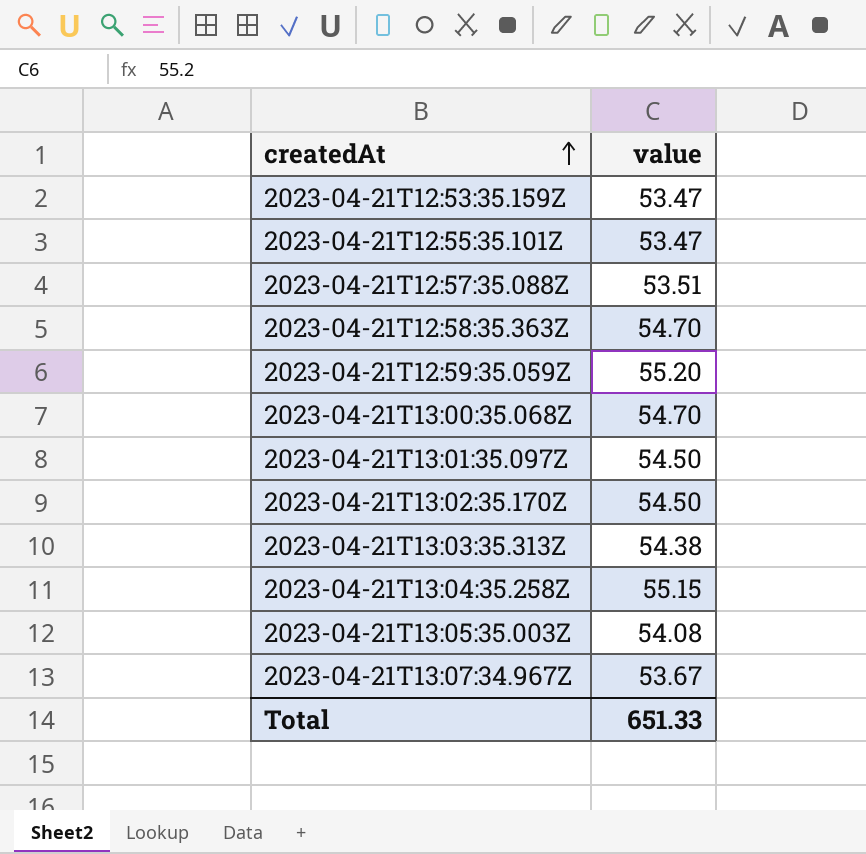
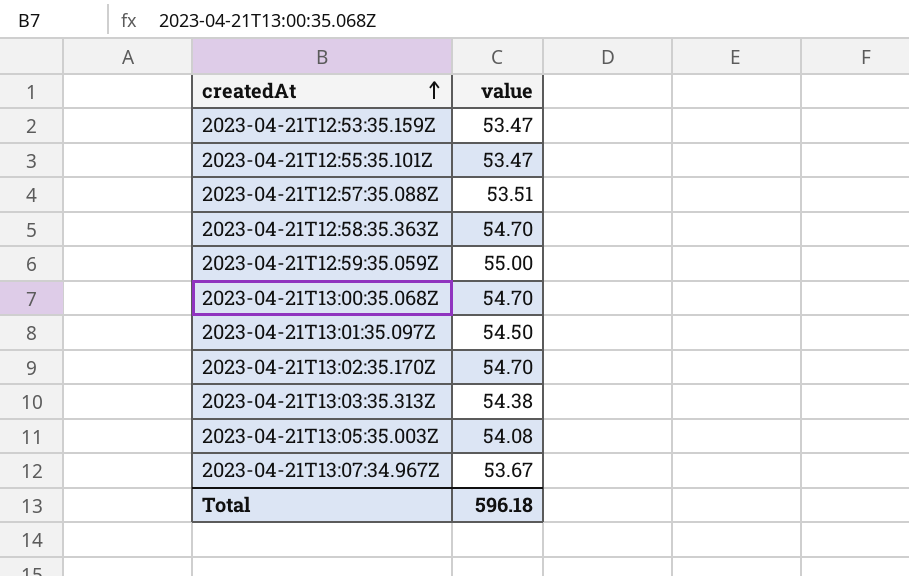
row 2023-04-21T13:04:35.258Z: 55.15 -> none
2023-04-21T12:59:35.059Z | value: 55.20 -> 55.00
2023-04-21T13:02:35.170Z | value: 54.50 -> 54.70
Total | value: 651.33 -> 596.18

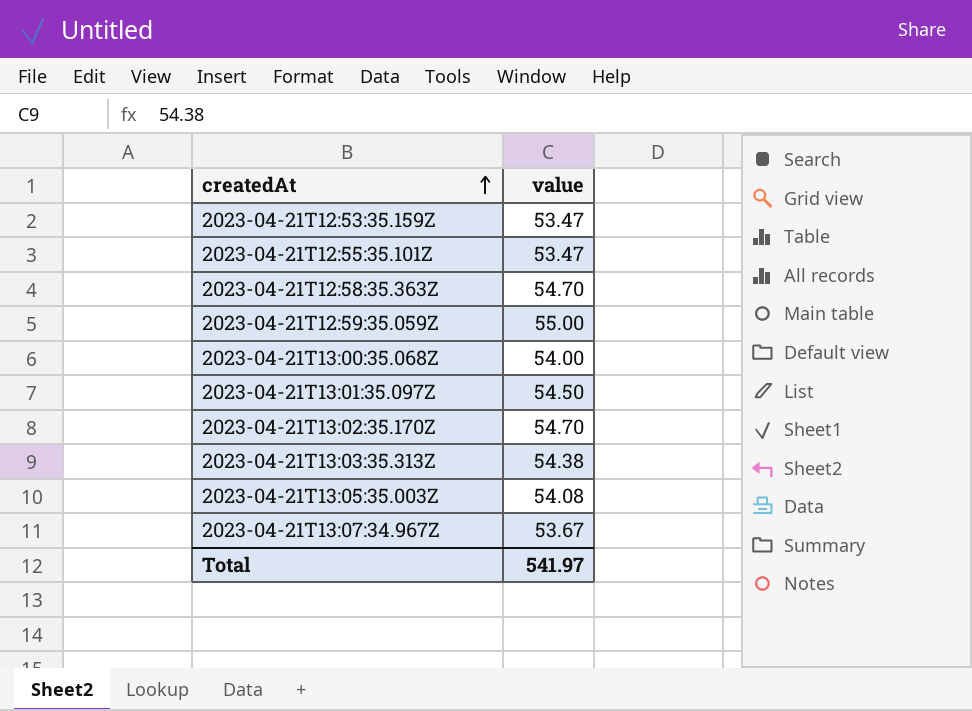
row 2023-04-21T12:57:35.088Z: 53.51 -> none
2023-04-21T13:00:35.068Z | value: 54.70 -> 54.00
Total | value: 596.18 -> 541.97

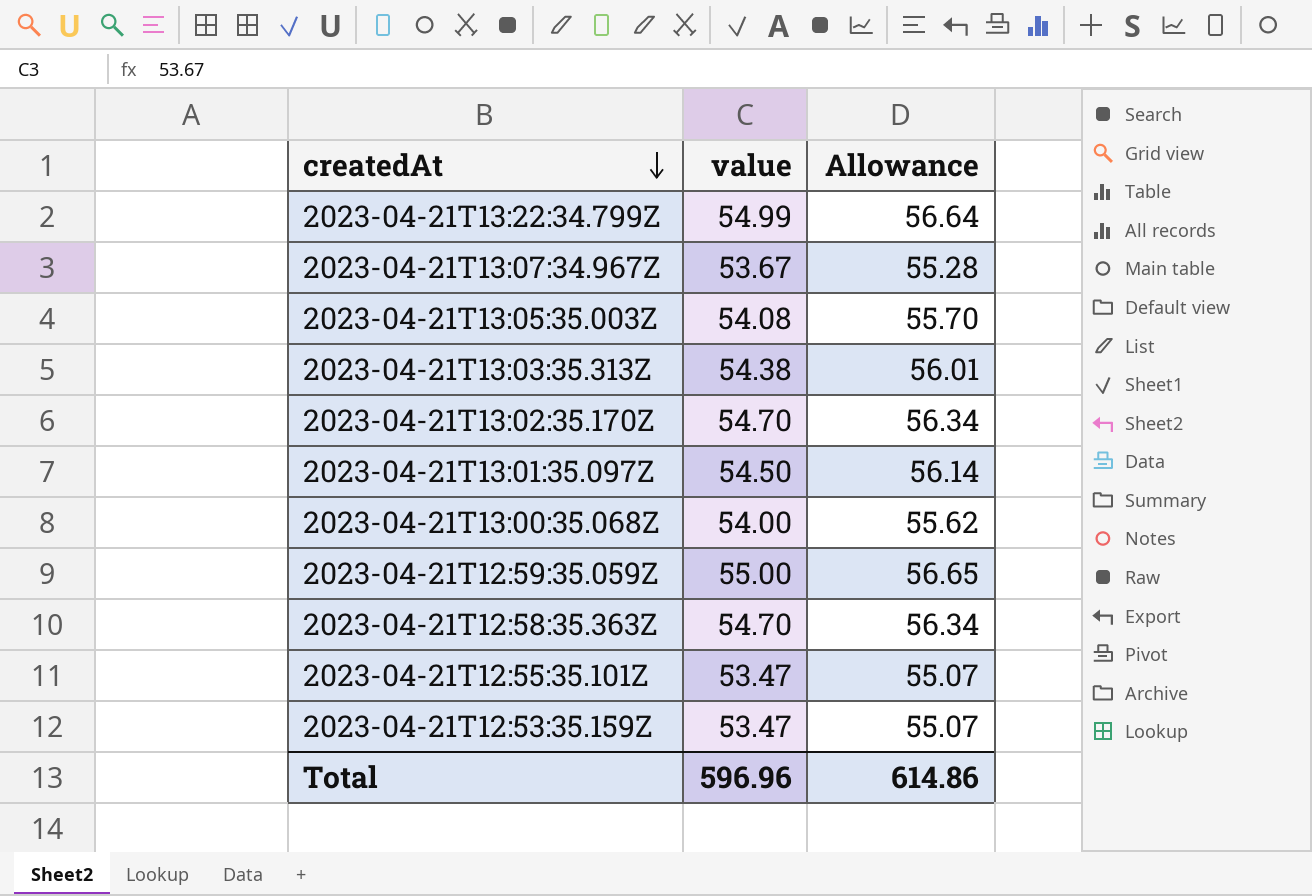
row order: createdAt ascending -> createdAt descending
column Allowance | formula: none -> [value] * 1.03
row 2023-04-21T13:22:34.799Z: none -> 54.99 | 56.64
Total | value: 541.97 -> 596.96

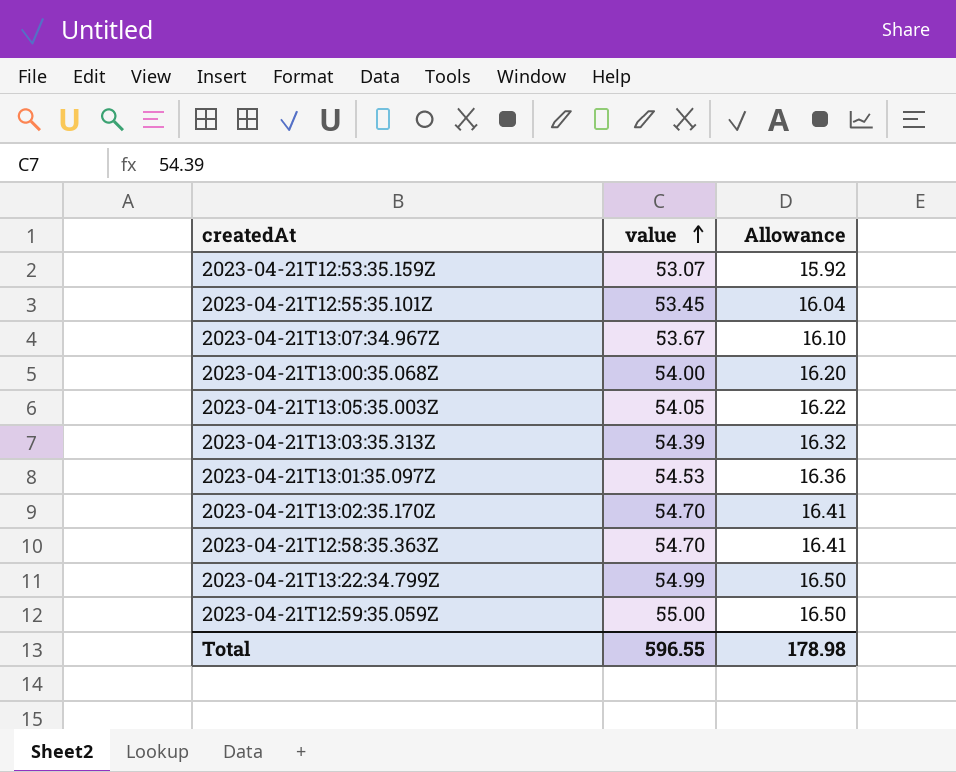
row order: createdAt descending -> value ascending
column Allowance | formula: [value] * 1.03 -> [value] * 0.3
2023-04-21T12:53:35.159Z | value: 53.47 -> 53.07
2023-04-21T12:55:35.101Z | value: 53.47 -> 53.45
2023-04-21T13:05:35.003Z | value: 54.08 -> 54.05
2023-04-21T13:03:35.313Z | value: 54.38 -> 54.39
2023-04-21T13:01:35.097Z | value: 54.50 -> 54.53
Total | value: 596.96 -> 596.55
Total | Allowance: 614.86 -> 178.98

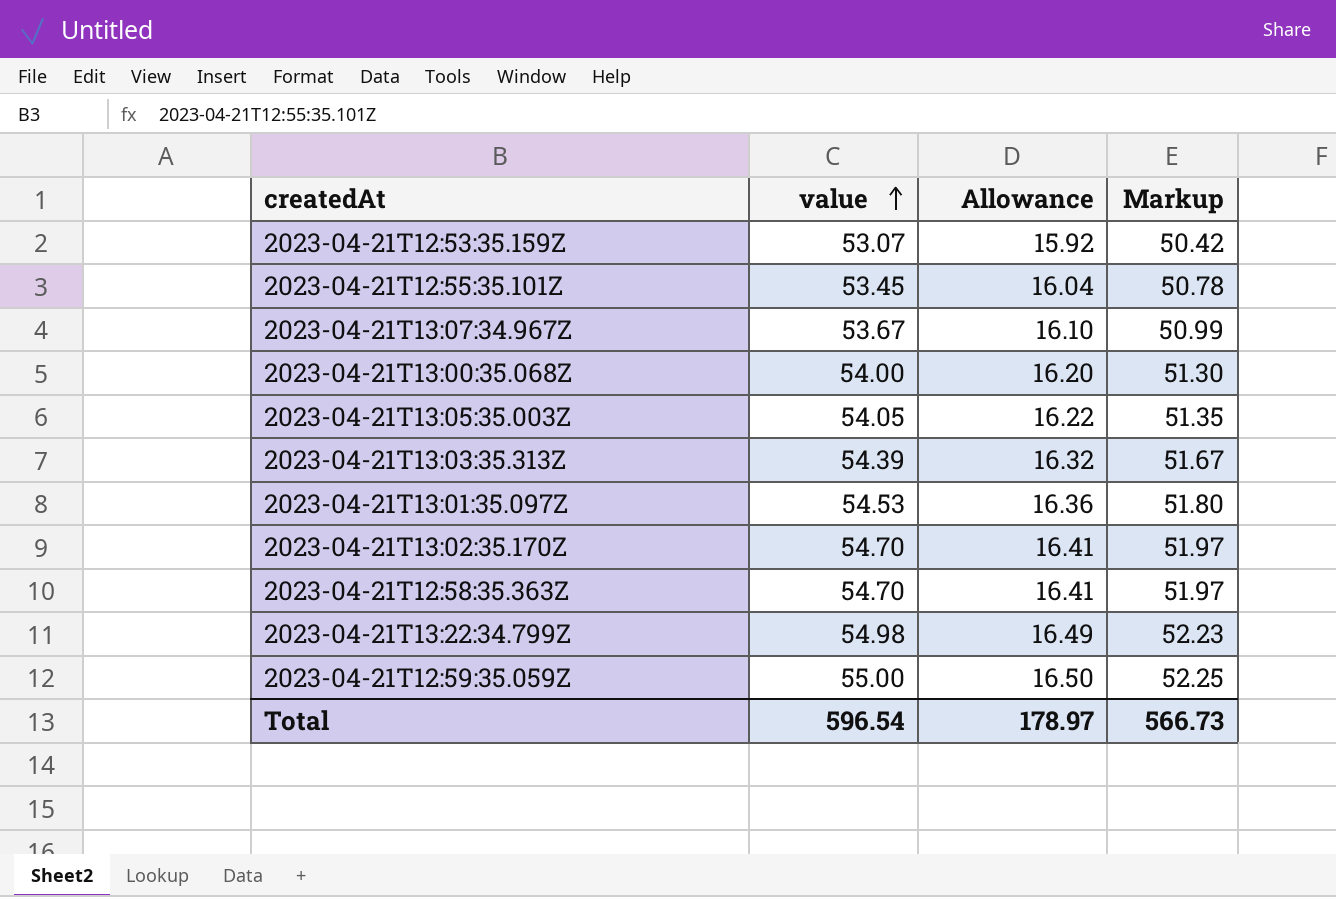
column Markup | formula: none -> [value] * 0.95
2023-04-21T13:22:34.799Z | value: 54.99 -> 54.98
2023-04-21T13:22:34.799Z | Allowance: 16.50 -> 16.49
Total | value: 596.55 -> 596.54
Total | Allowance: 178.98 -> 178.97

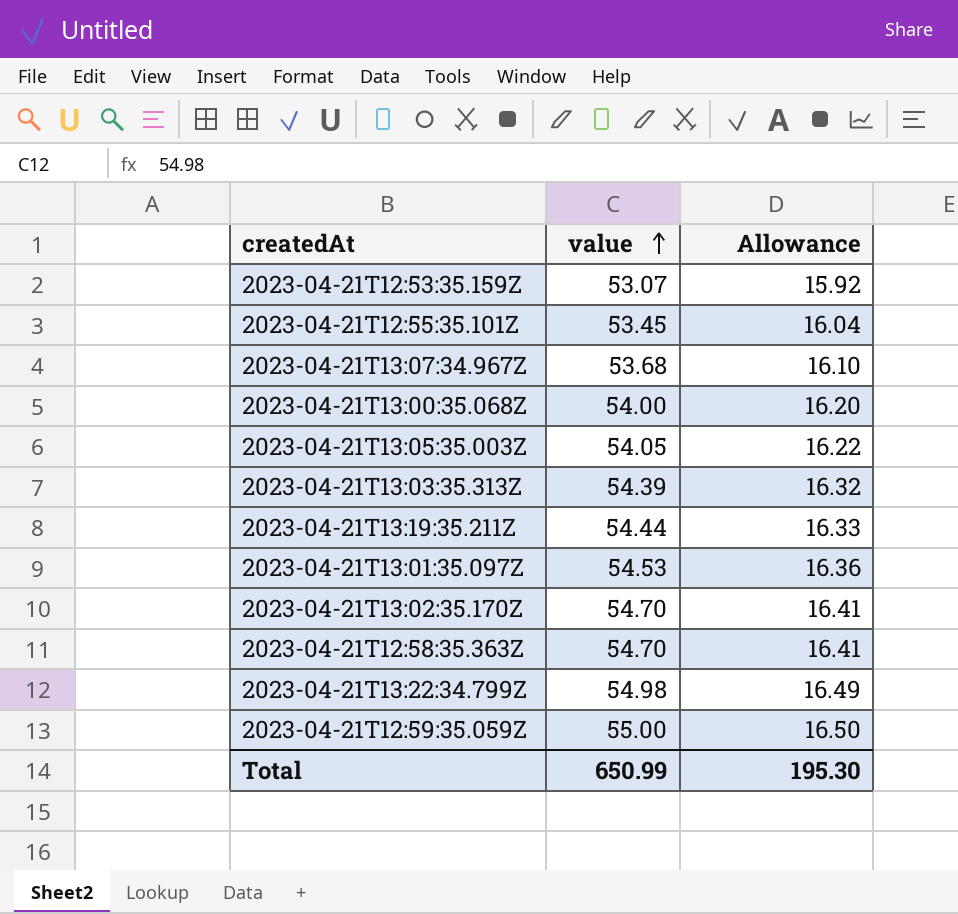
column Markup | formula: [value] * 0.95 -> none
2023-04-21T13:07:34.967Z | value: 53.67 -> 53.68
row 2023-04-21T13:19:35.211Z: none -> 54.44 | 16.33
Total | value: 596.54 -> 650.99
Total | Allowance: 178.97 -> 195.30

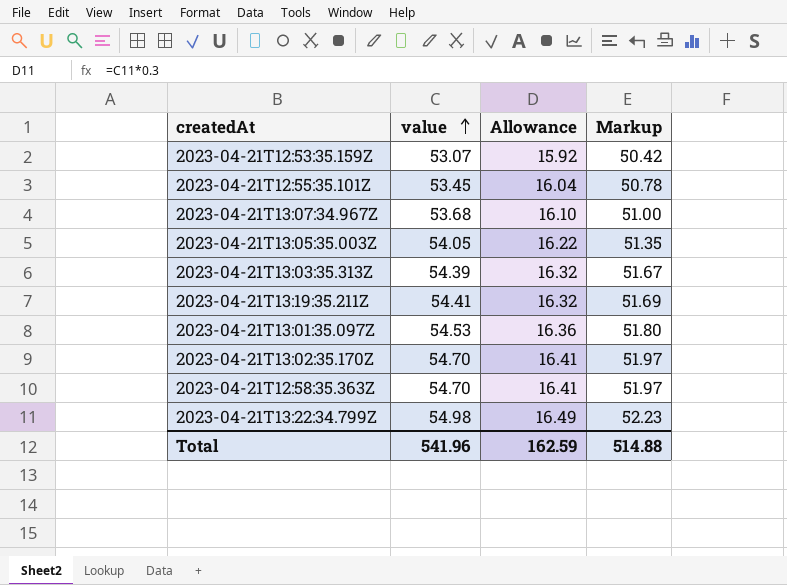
column Markup | formula: none -> [value] * 0.95
row 2023-04-21T13:00:35.068Z: 54.00 | 16.20 -> none
row 2023-04-21T12:59:35.059Z: 55.00 | 16.50 -> none
2023-04-21T13:19:35.211Z | value: 54.44 -> 54.41
2023-04-21T13:19:35.211Z | Allowance: 16.33 -> 16.32
Total | value: 650.99 -> 541.96
Total | Allowance: 195.30 -> 162.59

